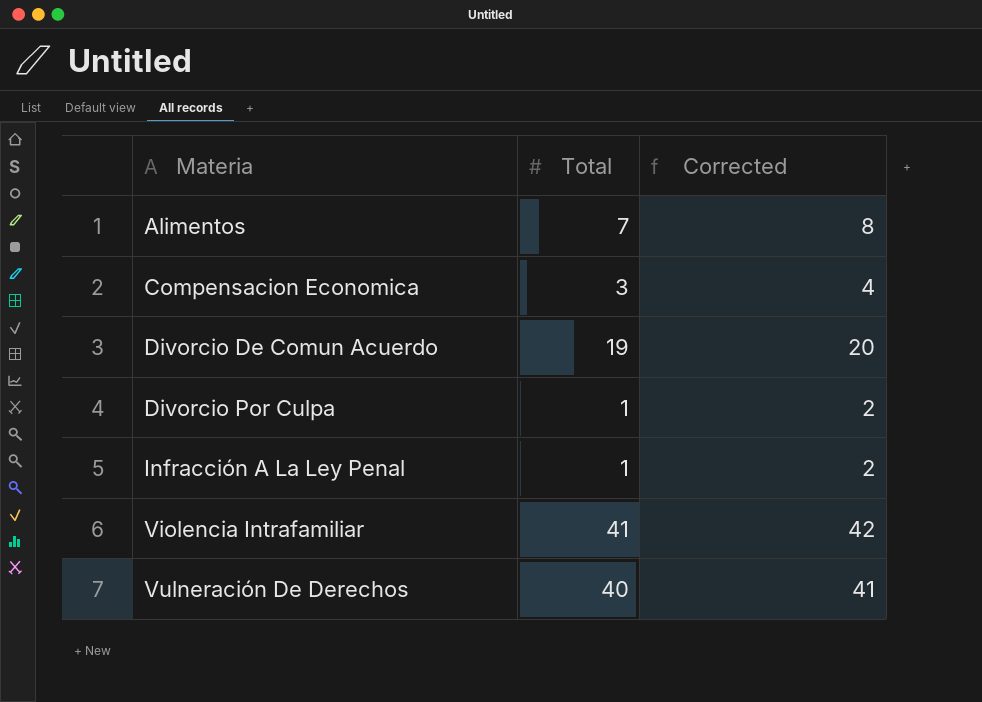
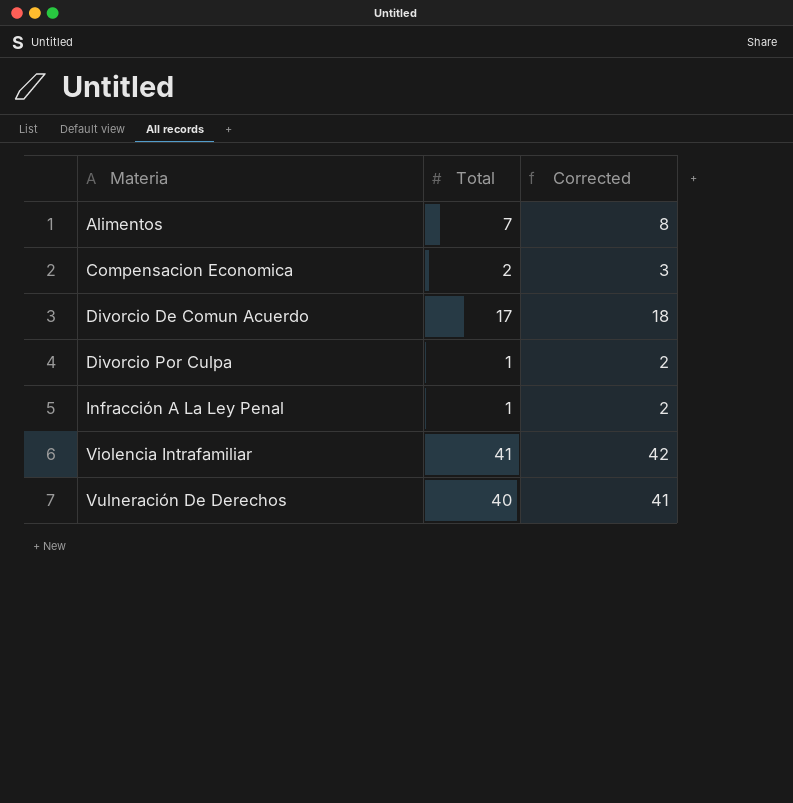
Compensacion Economica | Total: 3 -> 2
Compensacion Economica | Corrected: 4 -> 3
Divorcio De Comun Acuerdo | Total: 19 -> 17
Divorcio De Comun Acuerdo | Corrected: 20 -> 18

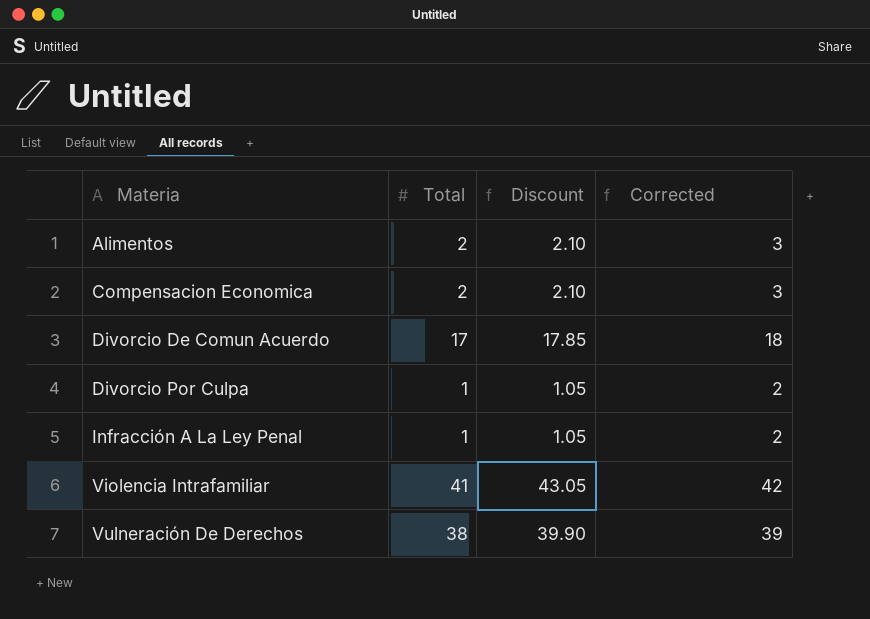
column Discount | formula: none -> [Total] * 1.05
Alimentos | Total: 7 -> 2
Alimentos | Corrected: 8 -> 3
Vulneración De Derechos | Total: 40 -> 38
Vulneración De Derechos | Corrected: 41 -> 39

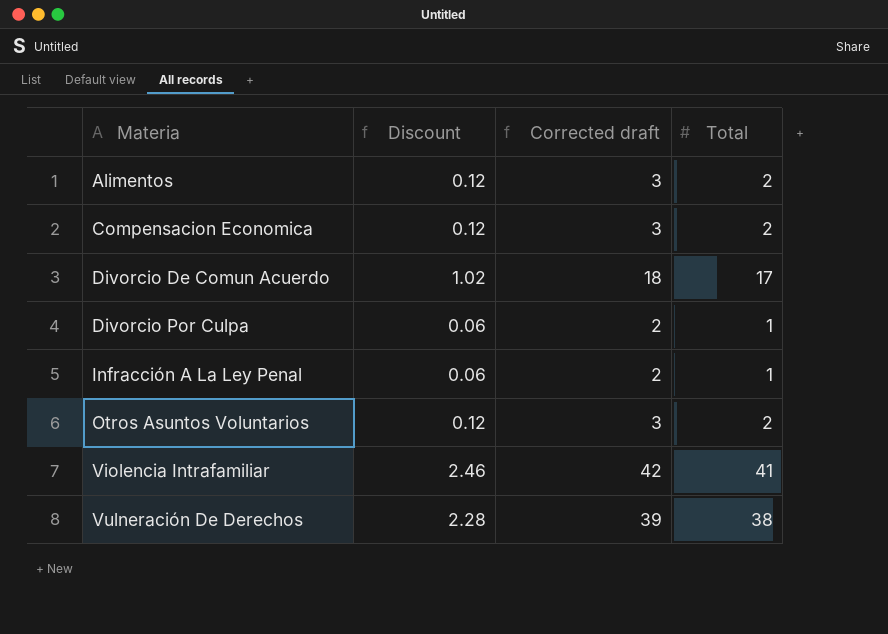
column Discount | formula: [Total] * 1.05 -> [Total] * 0.06
column name: Corrected -> Corrected draft
column Total | position: 2 -> 4
row Otros Asuntos Voluntarios: none -> 0.12 | 3 | 2

